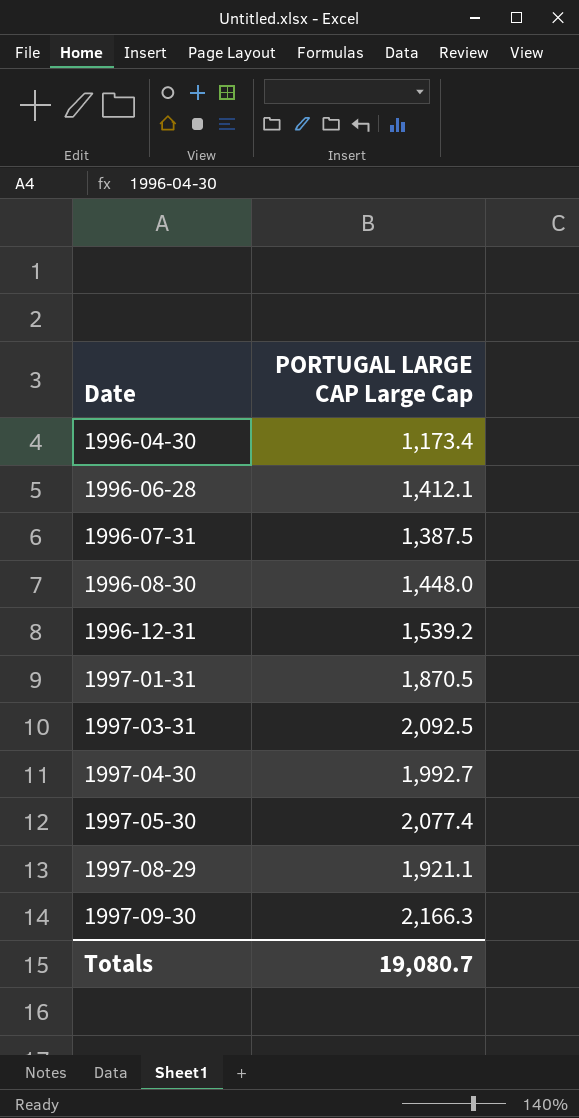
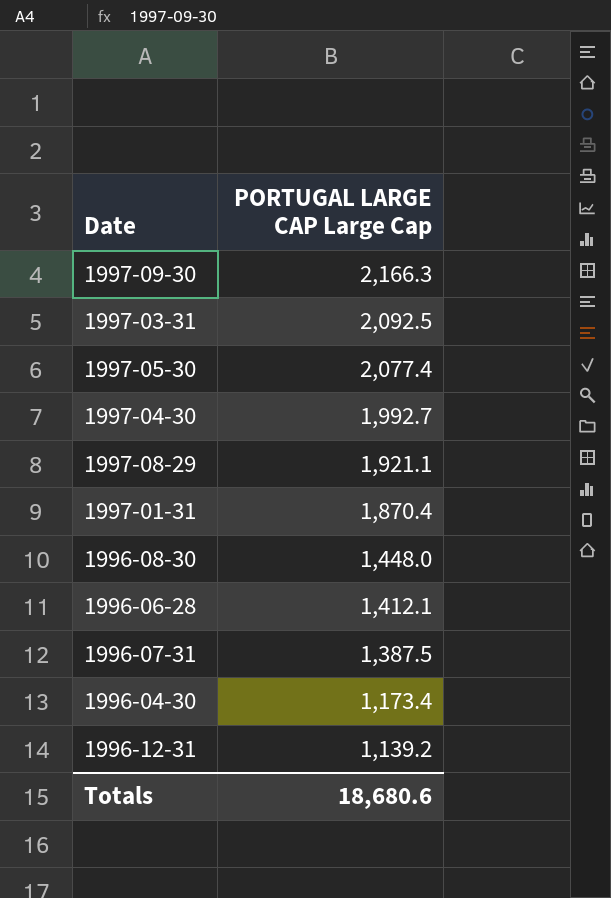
row order: Date ascending -> PORTUGAL LARGE CAP Large Cap descending
1997-01-31 | PORTUGAL LARGE CAP Large Cap: 1,870.5 -> 1,870.4
1996-12-31 | PORTUGAL LARGE CAP Large Cap: 1,539.2 -> 1,139.2
Totals | PORTUGAL LARGE CAP Large Cap: 19,080.7 -> 18,680.6

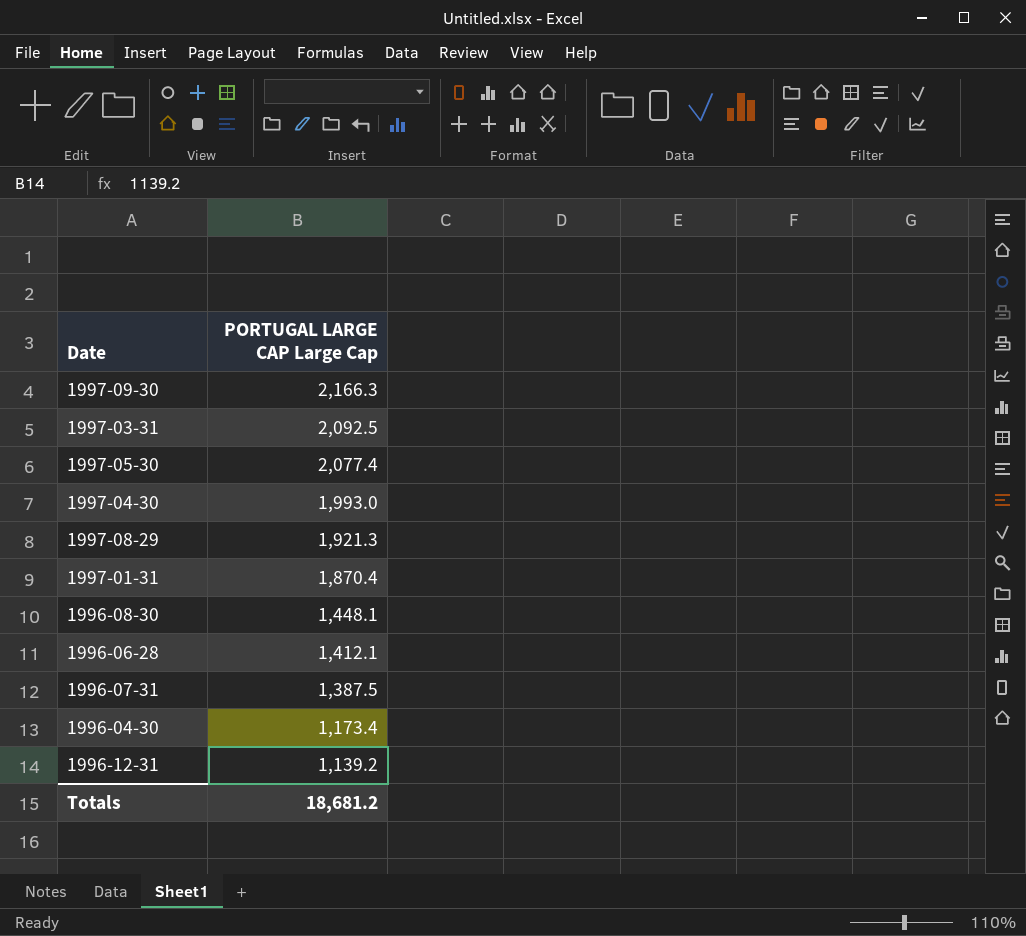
1997-04-30 | PORTUGAL LARGE CAP Large Cap: 1,992.7 -> 1,993.0
1997-08-29 | PORTUGAL LARGE CAP Large Cap: 1,921.1 -> 1,921.3
1996-08-30 | PORTUGAL LARGE CAP Large Cap: 1,448.0 -> 1,448.1
Totals | PORTUGAL LARGE CAP Large Cap: 18,680.6 -> 18,681.2

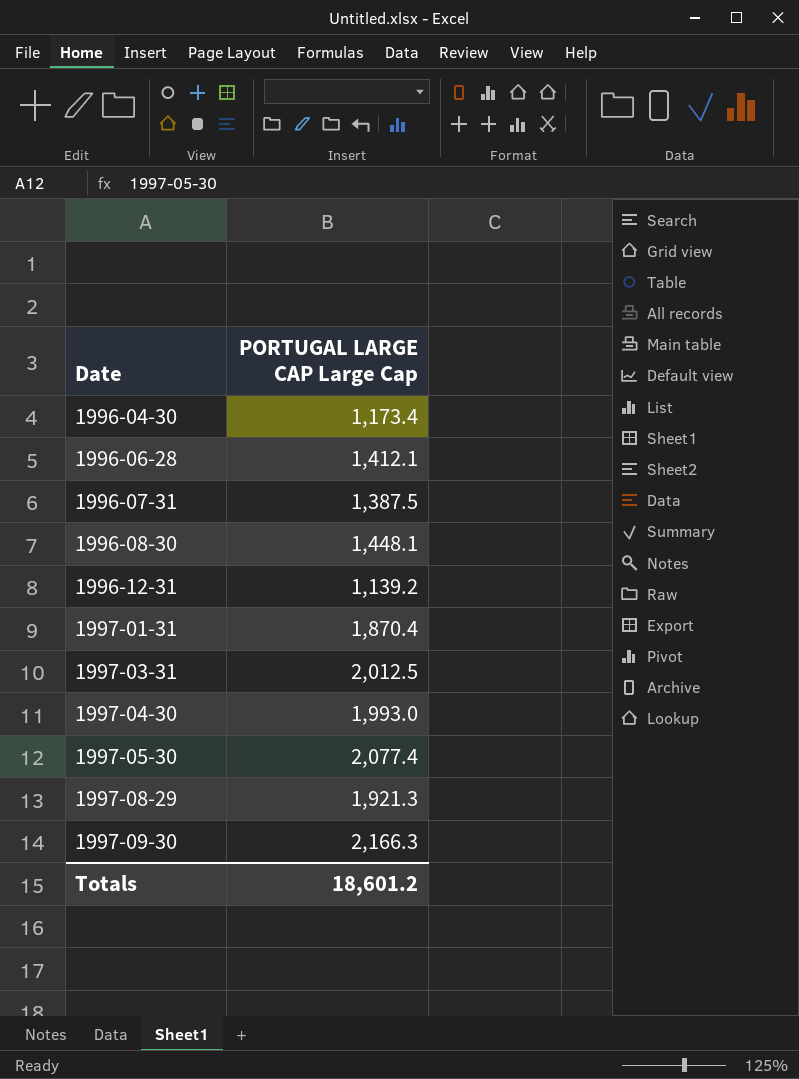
row order: PORTUGAL LARGE CAP Large Cap descending -> Date ascending
1997-03-31 | PORTUGAL LARGE CAP Large Cap: 2,092.5 -> 2,012.5
Totals | PORTUGAL LARGE CAP Large Cap: 18,681.2 -> 18,601.2

